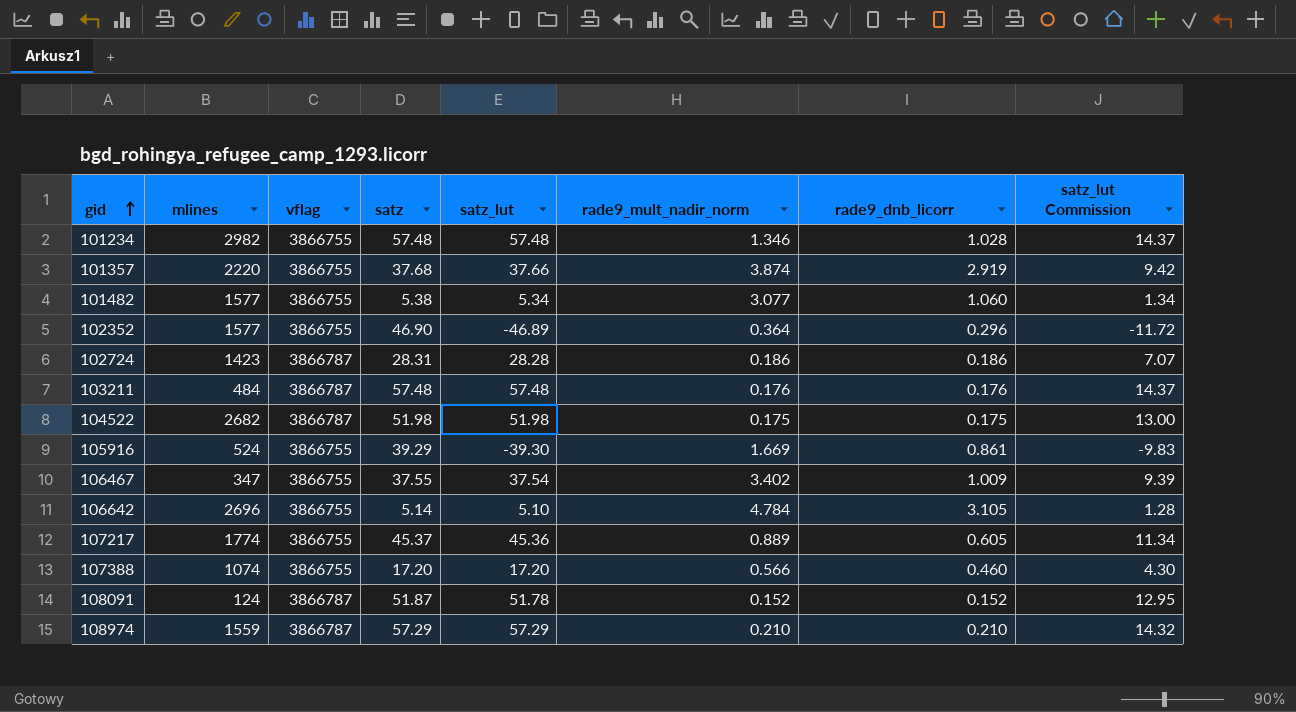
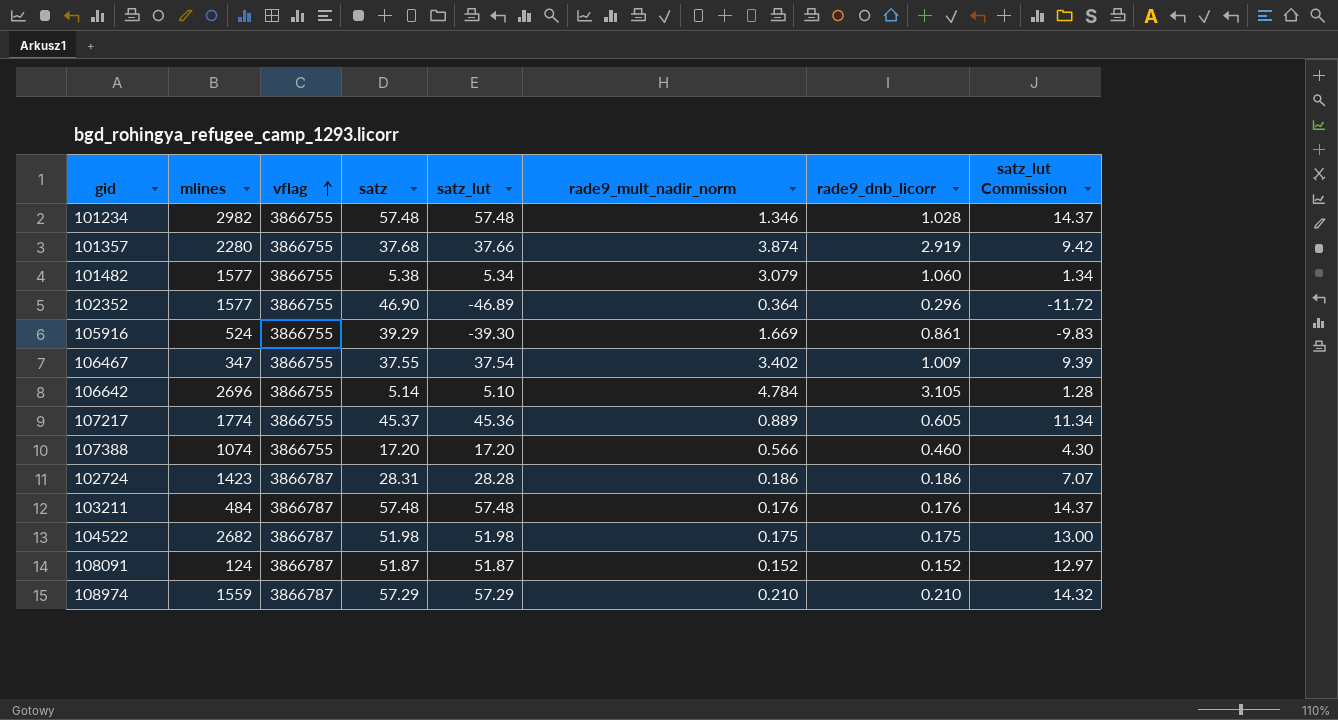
row order: gid ascending -> vflag ascending
101357 | mlines: 2220 -> 2280
101482 | rade9_mult_nadir_norm: 3.077 -> 3.079
108091 | satz_lut: 51.78 -> 51.87
108091 | satz_lut Commission: 12.95 -> 12.97

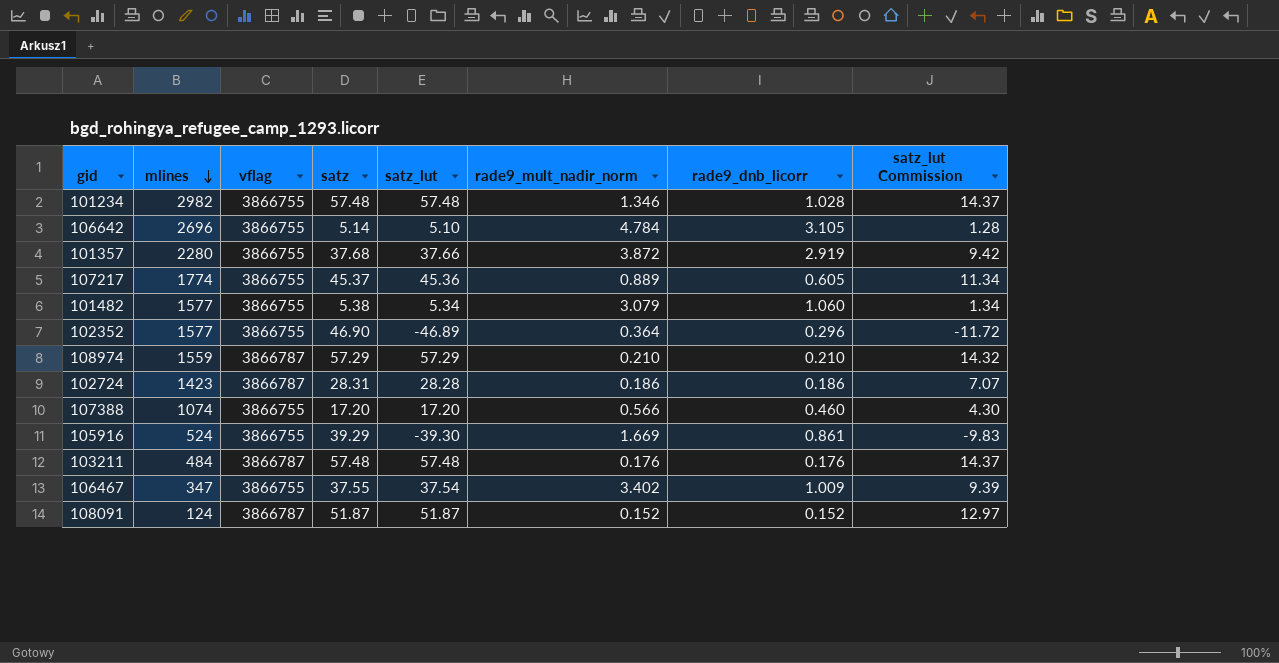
row order: vflag ascending -> mlines descending
row 104522: 2682 | 3866787 | 51.98 | 51.98 | 0.175 | 0.175 | 13.00 -> none
101357 | rade9_mult_nadir_norm: 3.874 -> 3.872

